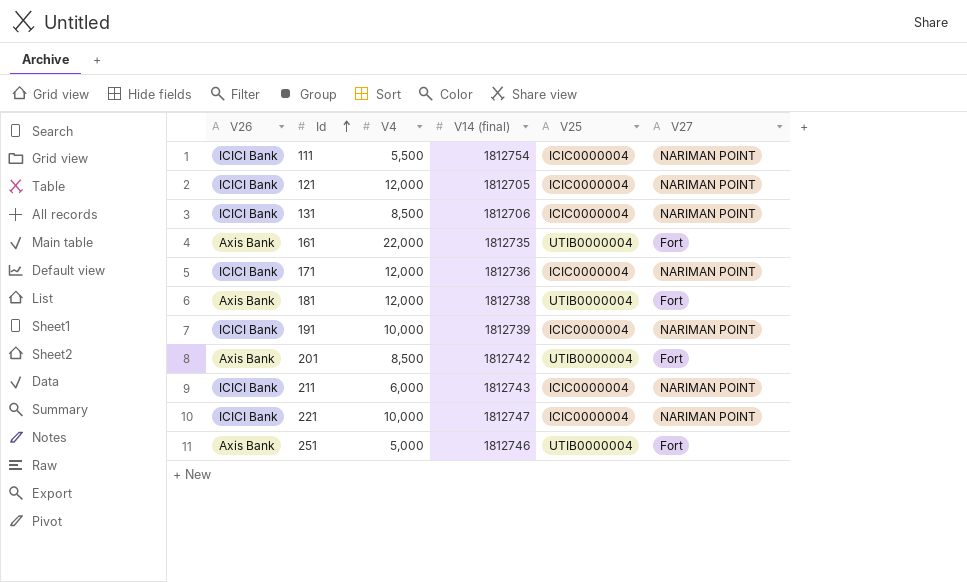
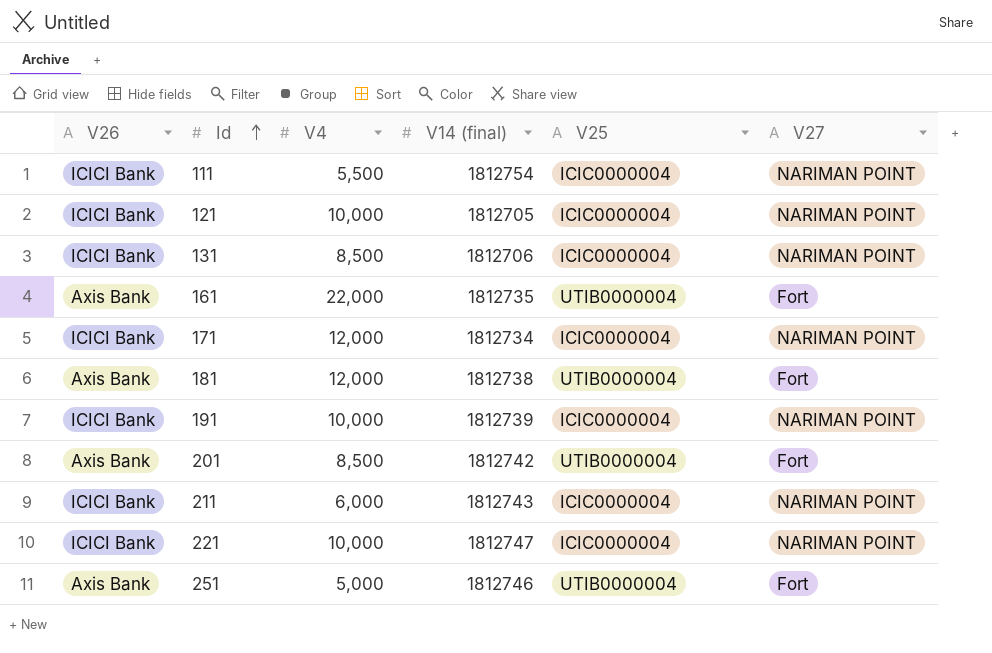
121 | V4: 12,000 -> 10,000
171 | V14 (final): 1812736 -> 1812734

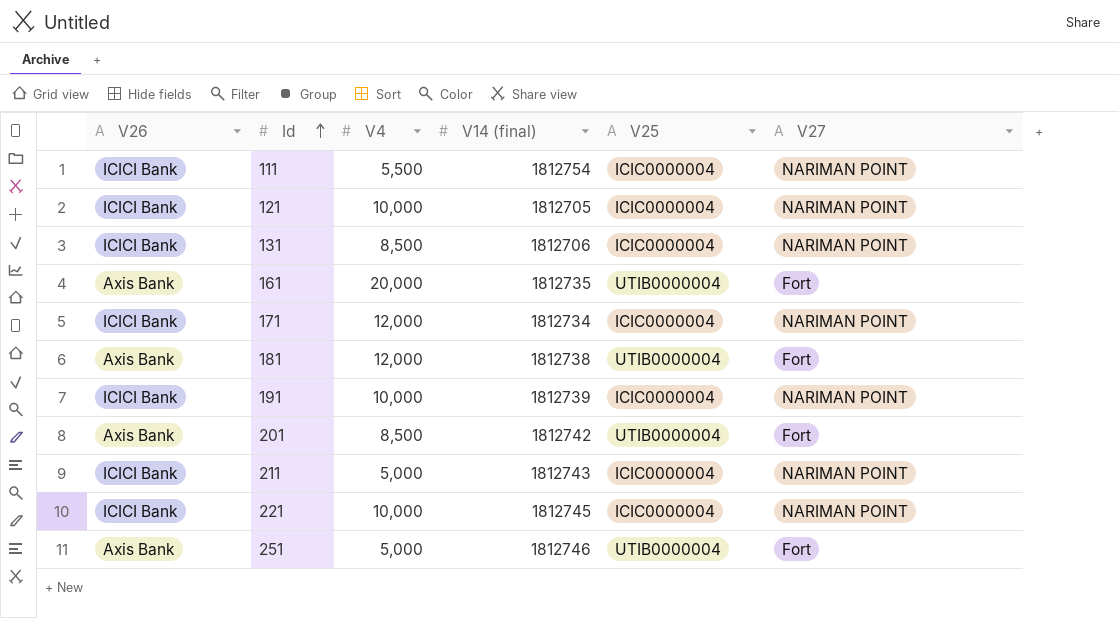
161 | V4: 22,000 -> 20,000
211 | V4: 6,000 -> 5,000
221 | V14 (final): 1812747 -> 1812745

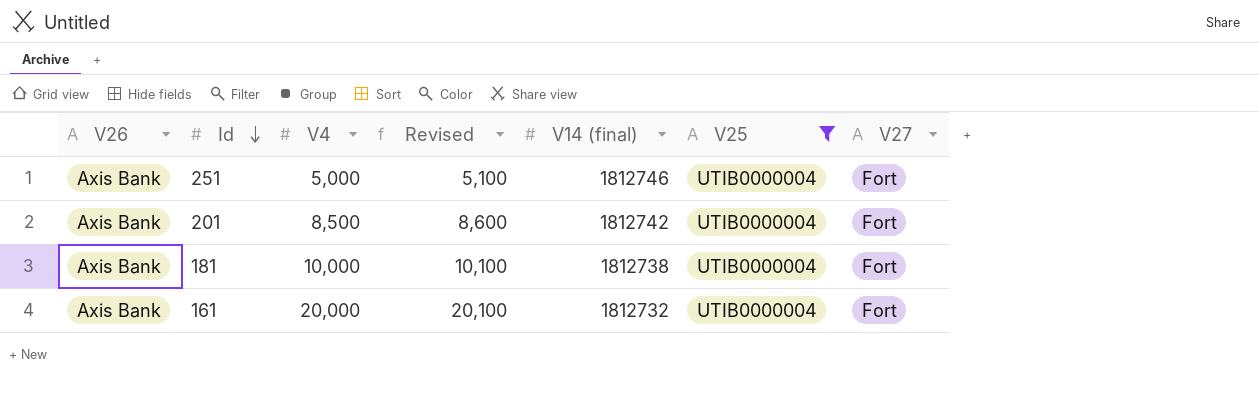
filter: none -> V25 = UTIB0000004
row order: Id ascending -> Id descending
column Revised | formula: none -> [V4] + 100
181 | V4: 12,000 -> 10,000
161 | V14 (final): 1812735 -> 1812732

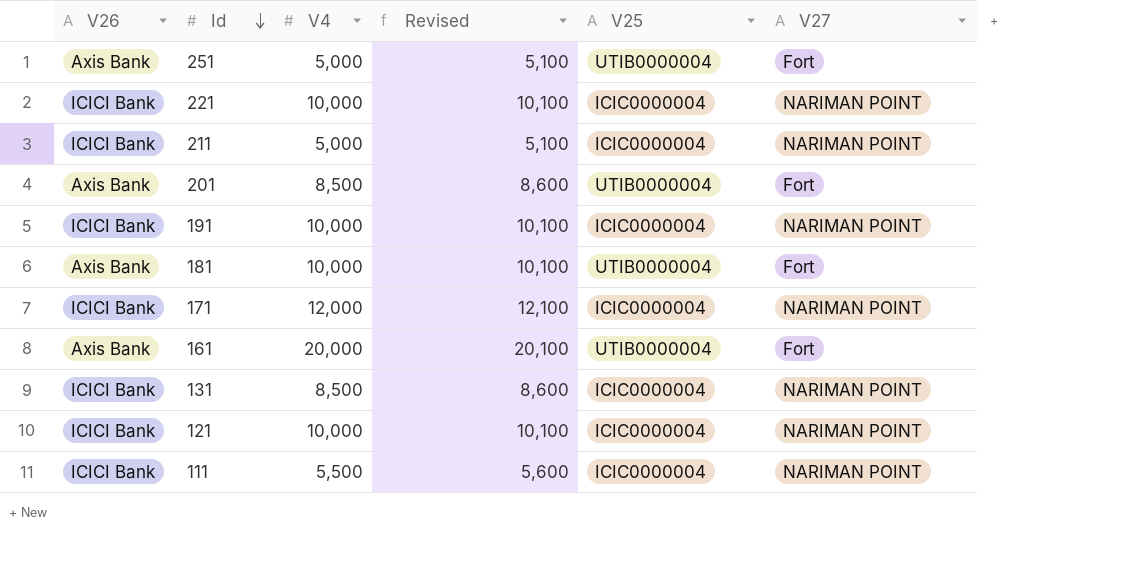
filter: V25 = UTIB0000004 -> none
column V14 (final) | position: 5 -> none

